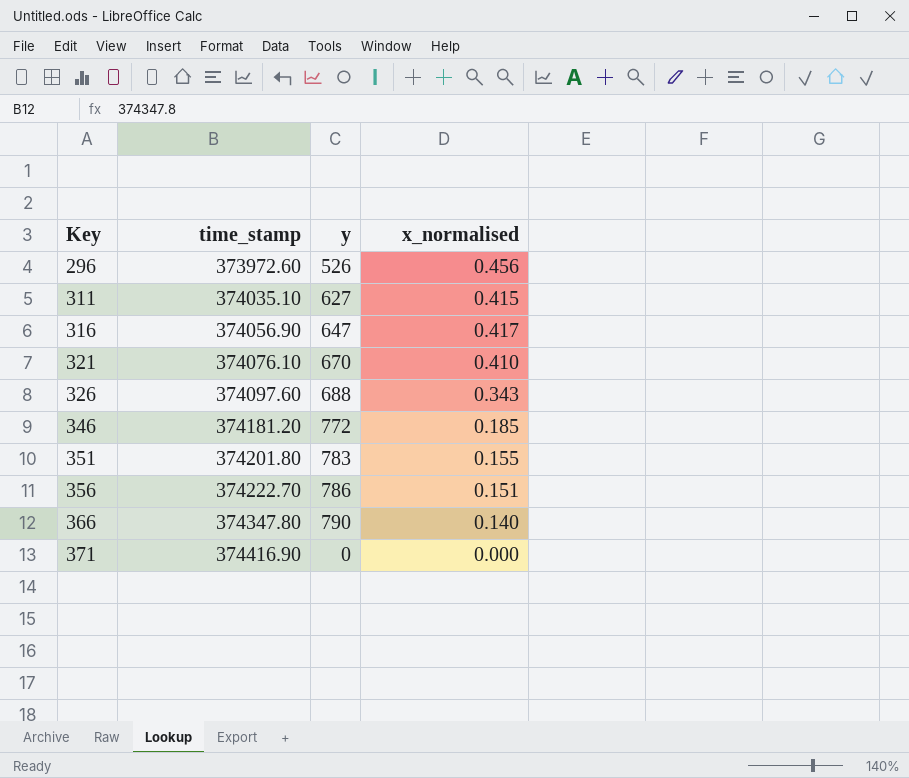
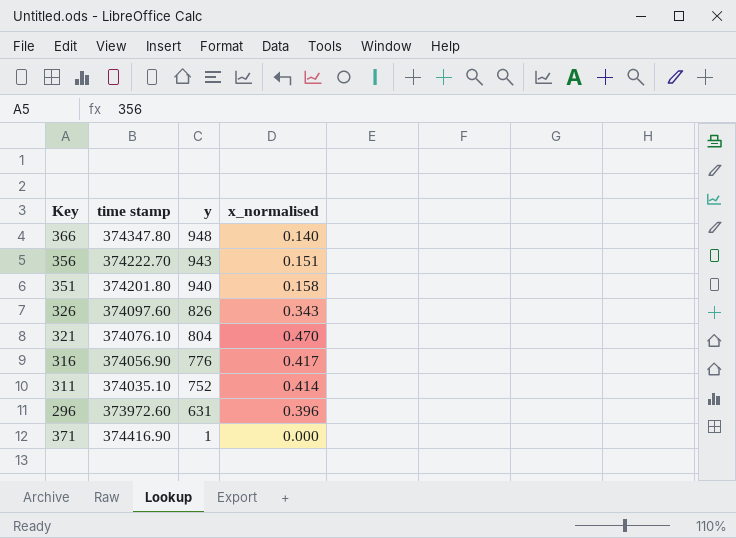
row order: Key ascending -> y descending
column name: time_stamp -> time stamp
row 346: 374181.20 | 772 | 0.185 -> none
366 | y: 790 -> 948
356 | y: 786 -> 943
351 | y: 783 -> 940
351 | x_normalised: 0.155 -> 0.158
326 | y: 688 -> 826
321 | y: 670 -> 804
321 | x_normalised: 0.410 -> 0.470
316 | y: 647 -> 776
311 | y: 627 -> 752
311 | x_normalised: 0.415 -> 0.414
296 | y: 526 -> 631
296 | x_normalised: 0.456 -> 0.396
371 | y: 0 -> 1

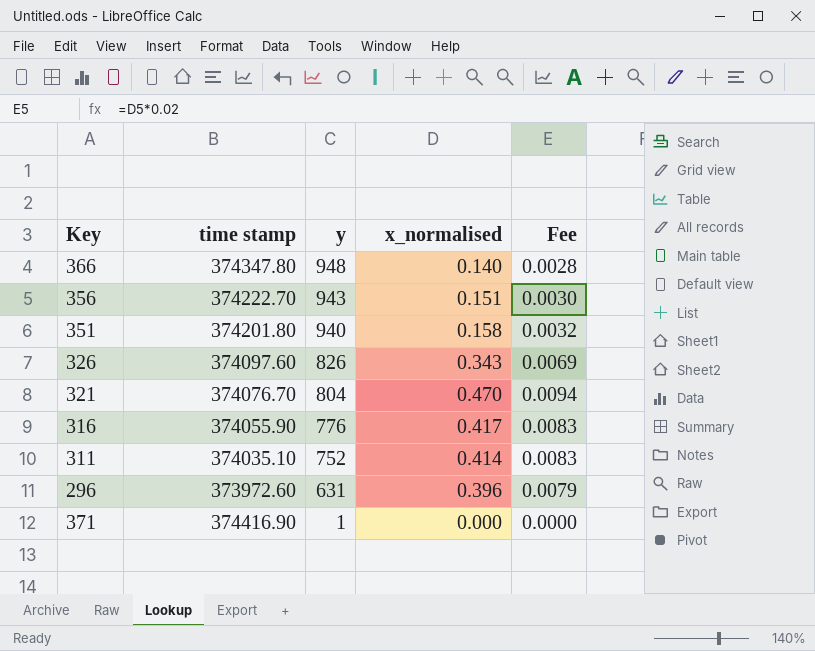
column Fee | formula: none -> [x_normalised] * 0.02
321 | time stamp: 374076.10 -> 374076.70
316 | time stamp: 374056.90 -> 374055.90

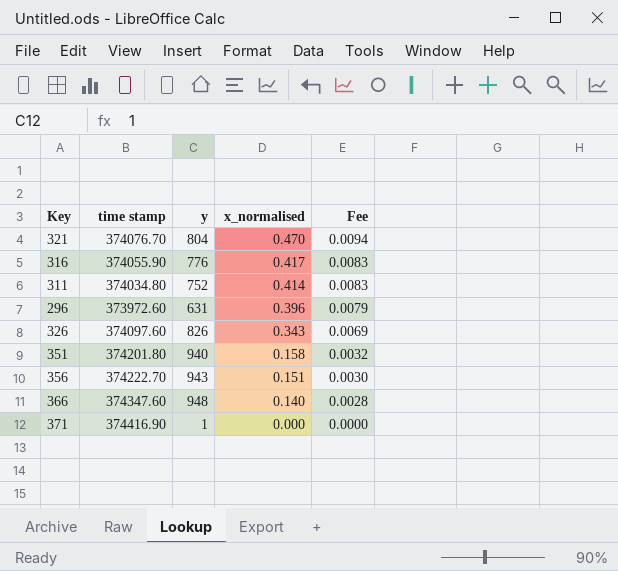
row order: y descending -> x_normalised descending
311 | time stamp: 374035.10 -> 374034.80
366 | time stamp: 374347.80 -> 374347.60

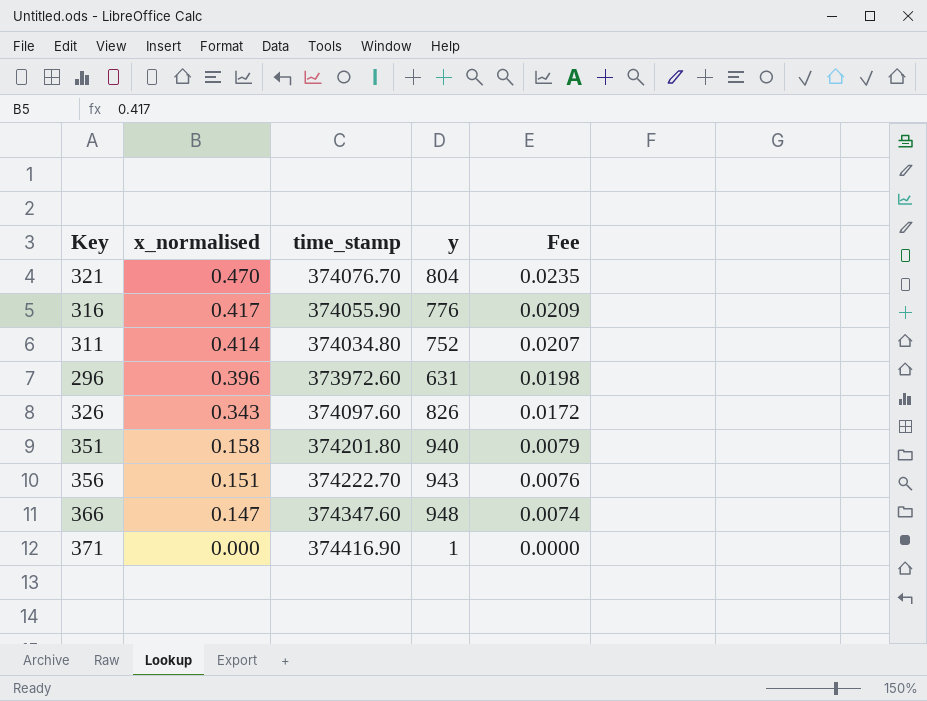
column x_normalised | position: 4 -> 2
column name: time stamp -> time_stamp
column Fee | formula: [x_normalised] * 0.02 -> [x_normalised] * 0.05
366 | x_normalised: 0.140 -> 0.147

